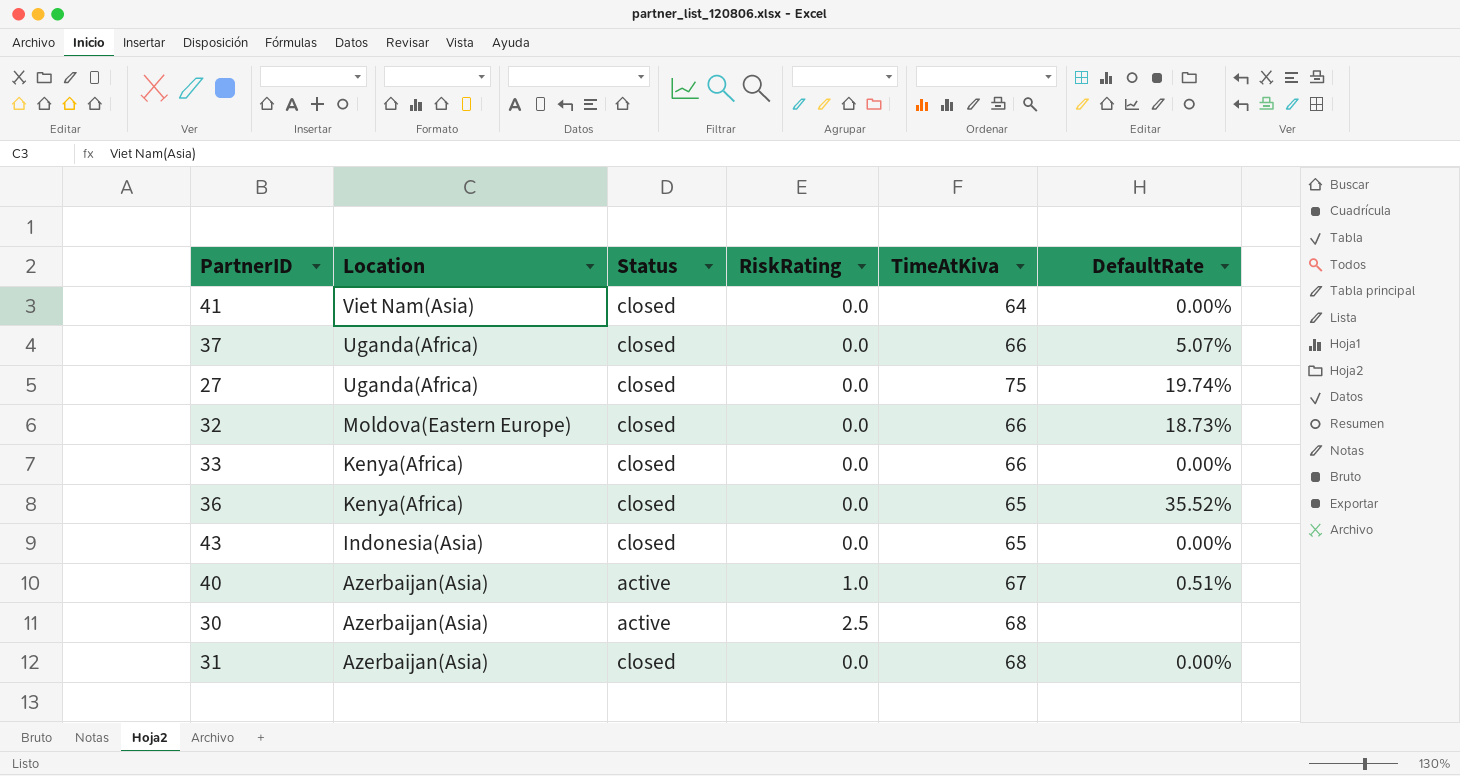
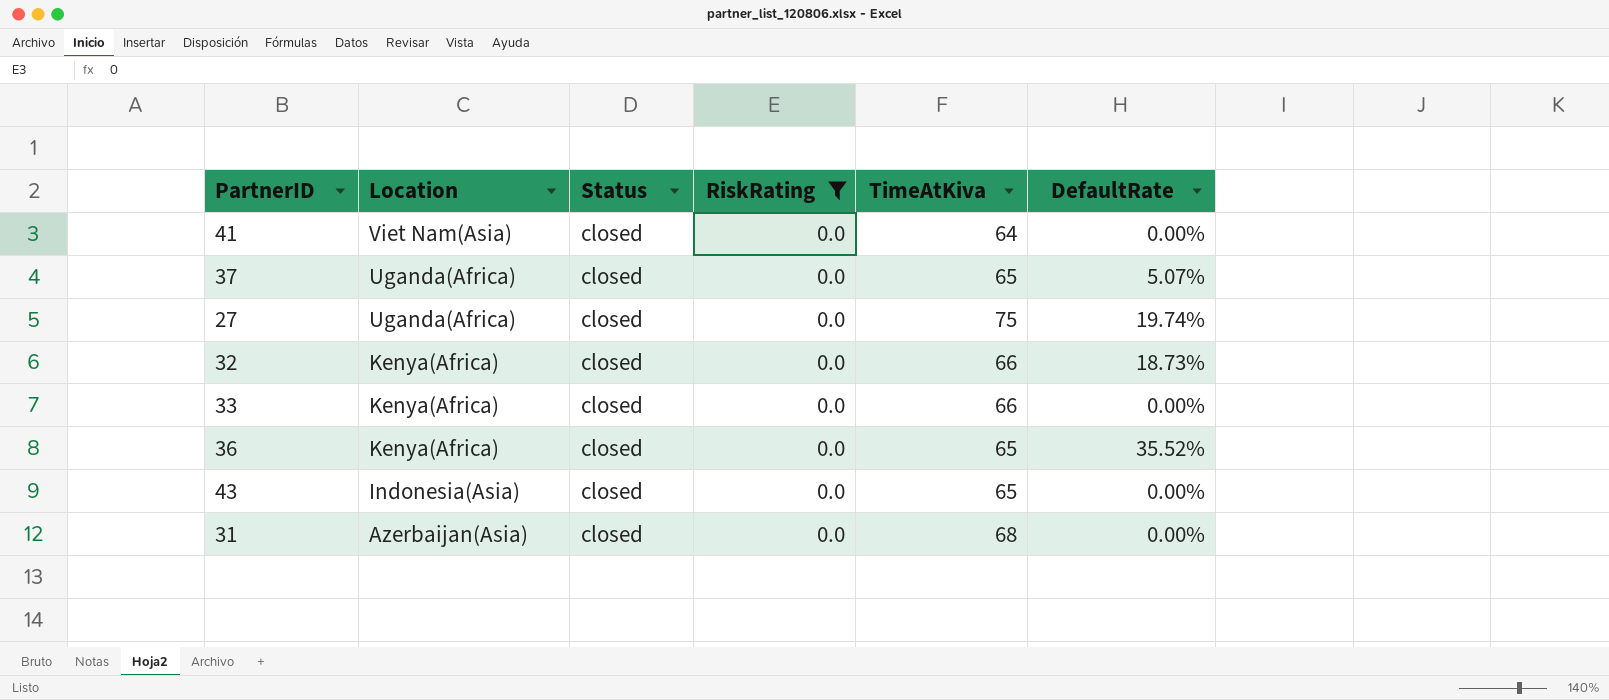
filter: none -> RiskRating = 0.0
37 | TimeAtKiva: 66 -> 65
32 | Location: Moldova(Eastern Europe) -> Kenya(Africa)

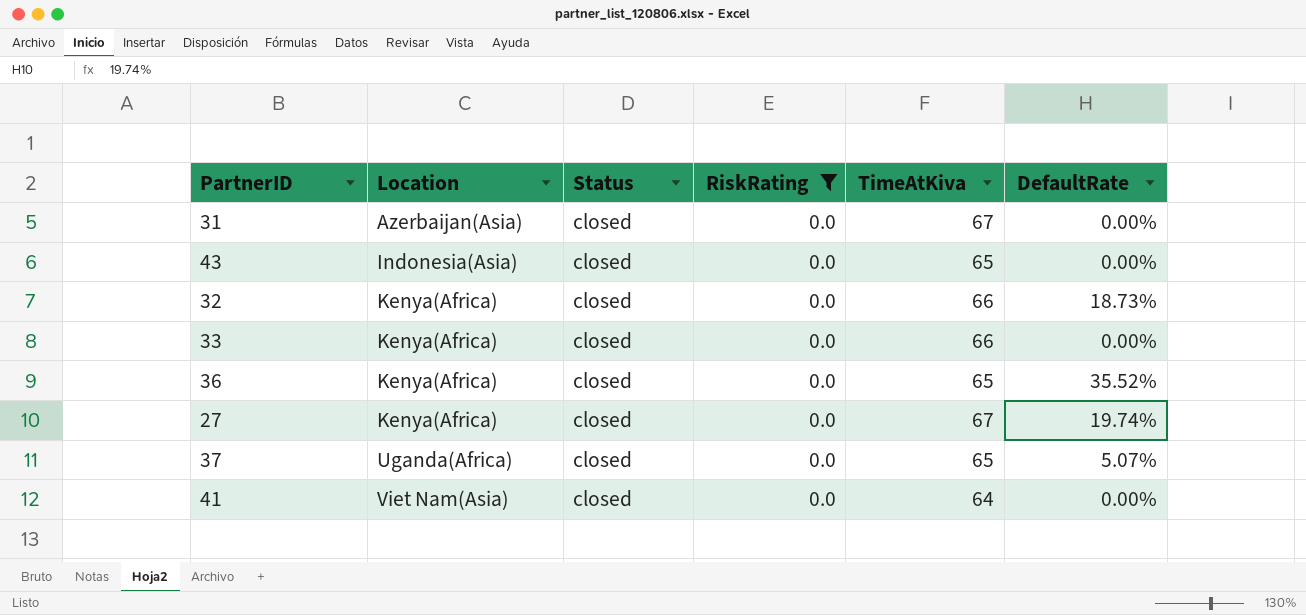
row order: Location descending -> Location ascending
31 | TimeAtKiva: 68 -> 67
27 | Location: Uganda(Africa) -> Kenya(Africa)
27 | TimeAtKiva: 75 -> 67

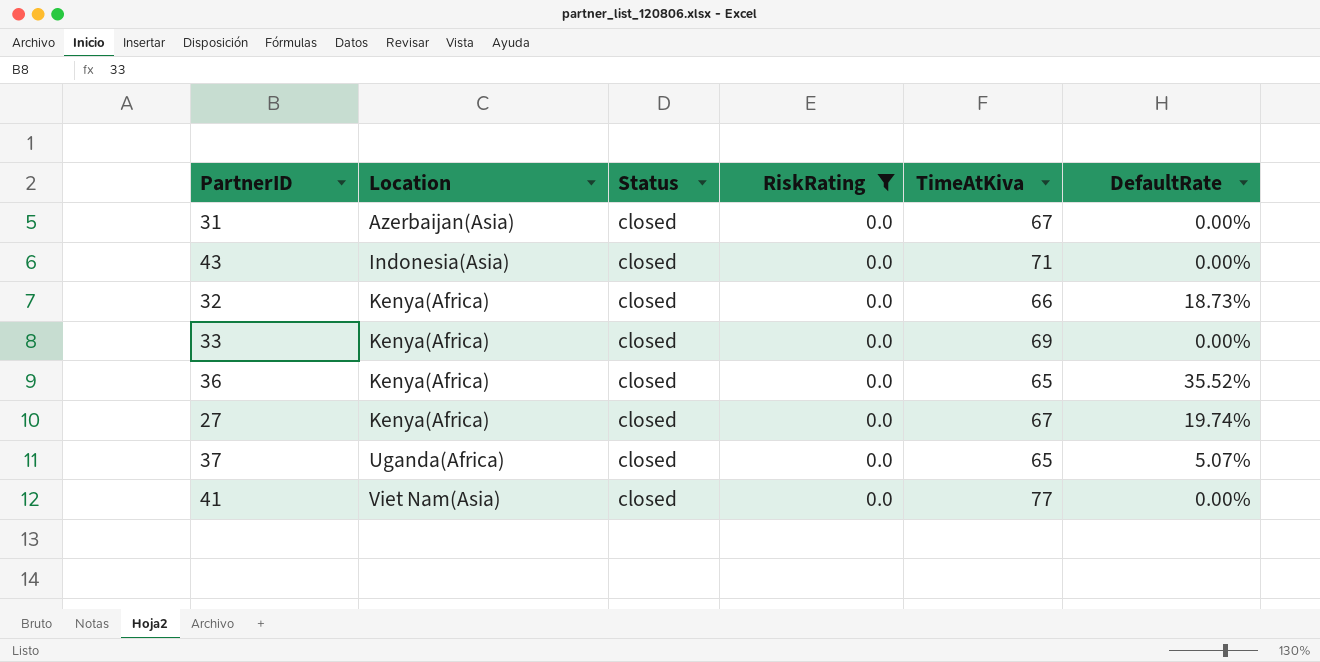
43 | TimeAtKiva: 65 -> 71
33 | TimeAtKiva: 66 -> 69
41 | TimeAtKiva: 64 -> 77

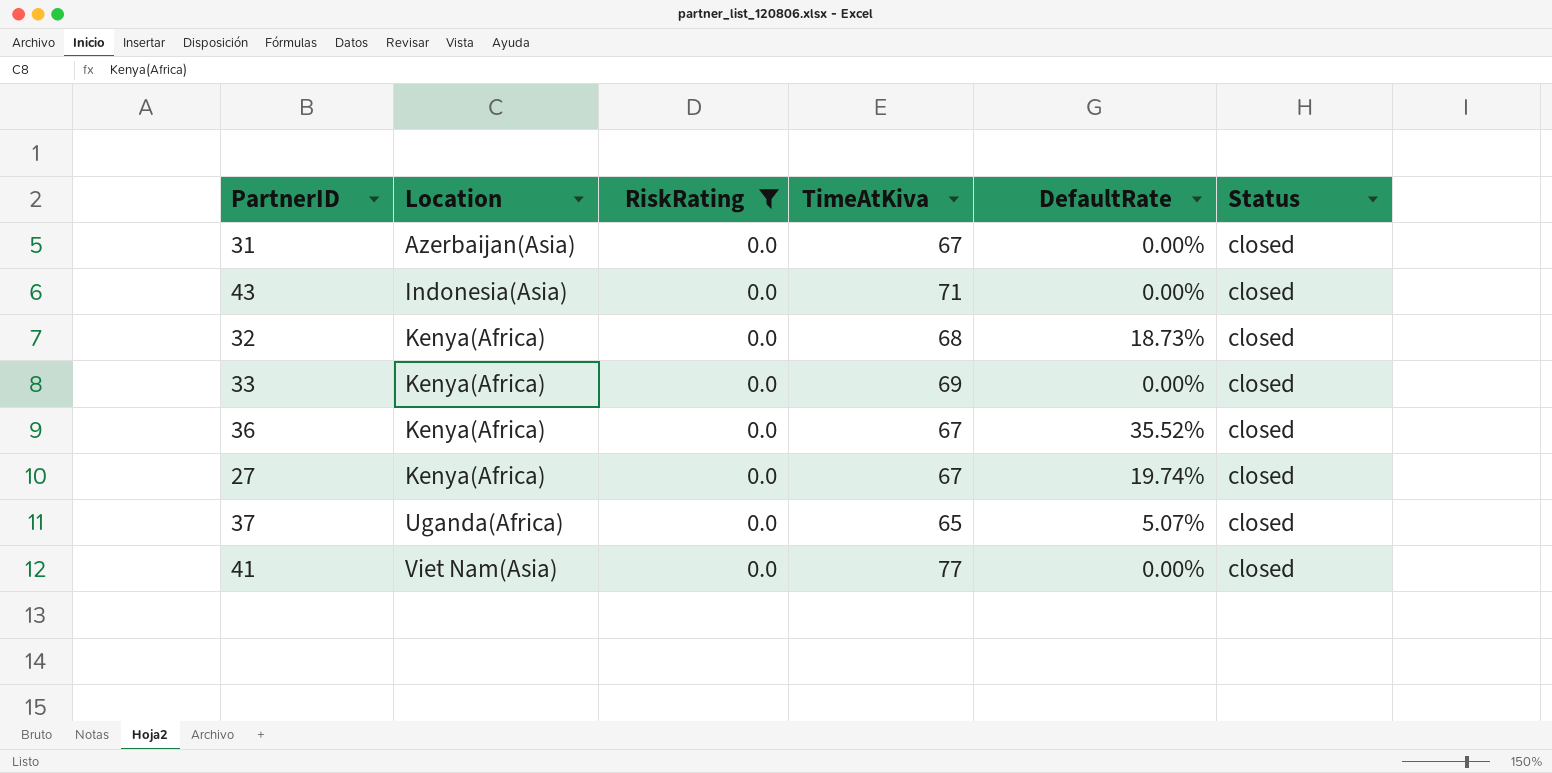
column Status | position: 3 -> 6
32 | TimeAtKiva: 66 -> 68
36 | TimeAtKiva: 65 -> 67

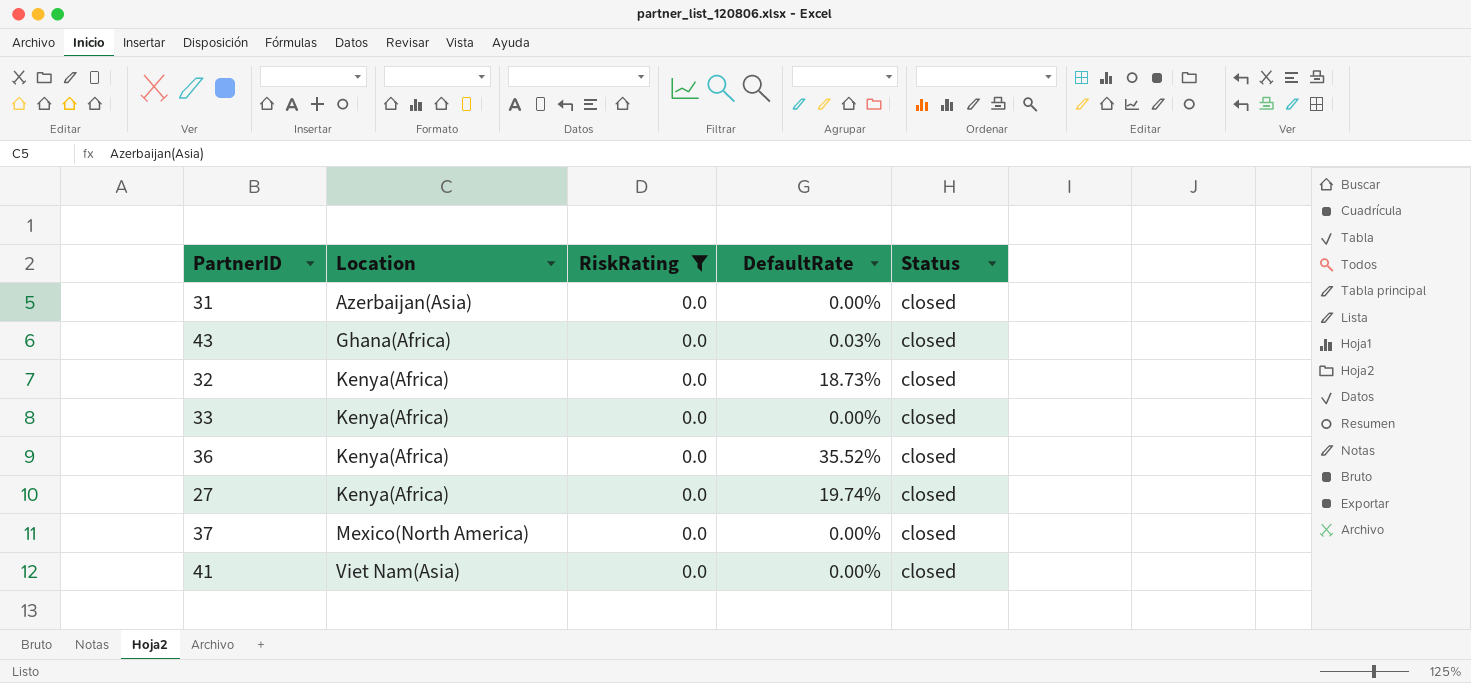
column TimeAtKiva | position: 4 -> none
43 | Location: Indonesia(Asia) -> Ghana(Africa)
43 | DefaultRate: 0.00% -> 0.03%
37 | Location: Uganda(Africa) -> Mexico(North America)
37 | DefaultRate: 5.07% -> 0.00%

